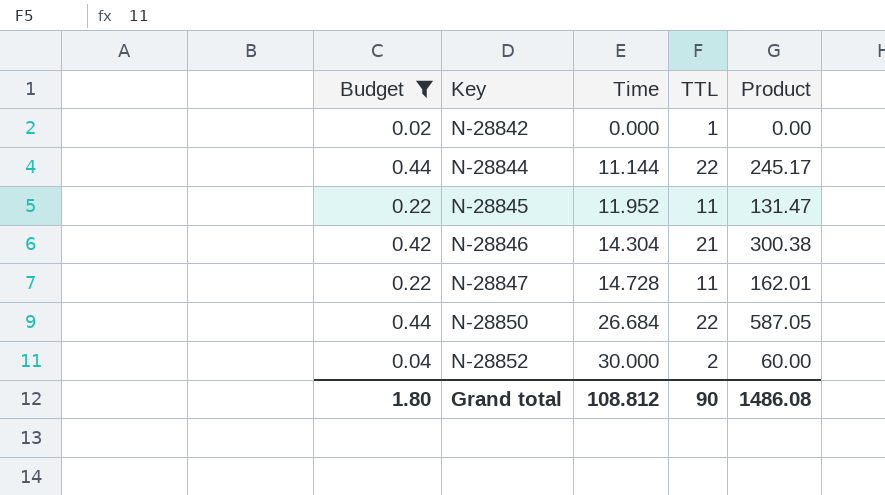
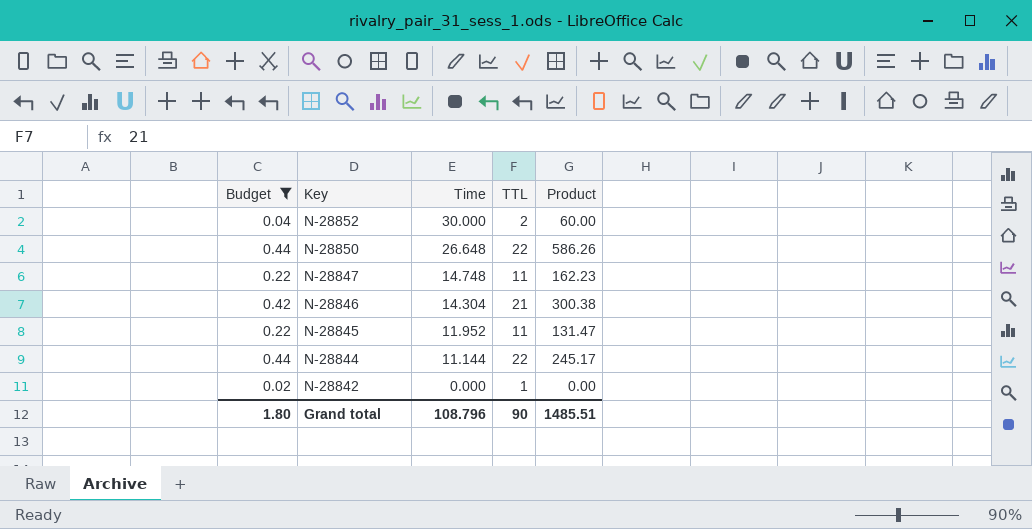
row order: Key ascending -> Key descending
N-28850 | Time: 26.684 -> 26.648
N-28850 | Product: 587.05 -> 586.26
N-28847 | Time: 14.728 -> 14.748
N-28847 | Product: 162.01 -> 162.23
Grand total | Time: 108.812 -> 108.796
Grand total | Product: 1486.08 -> 1485.51

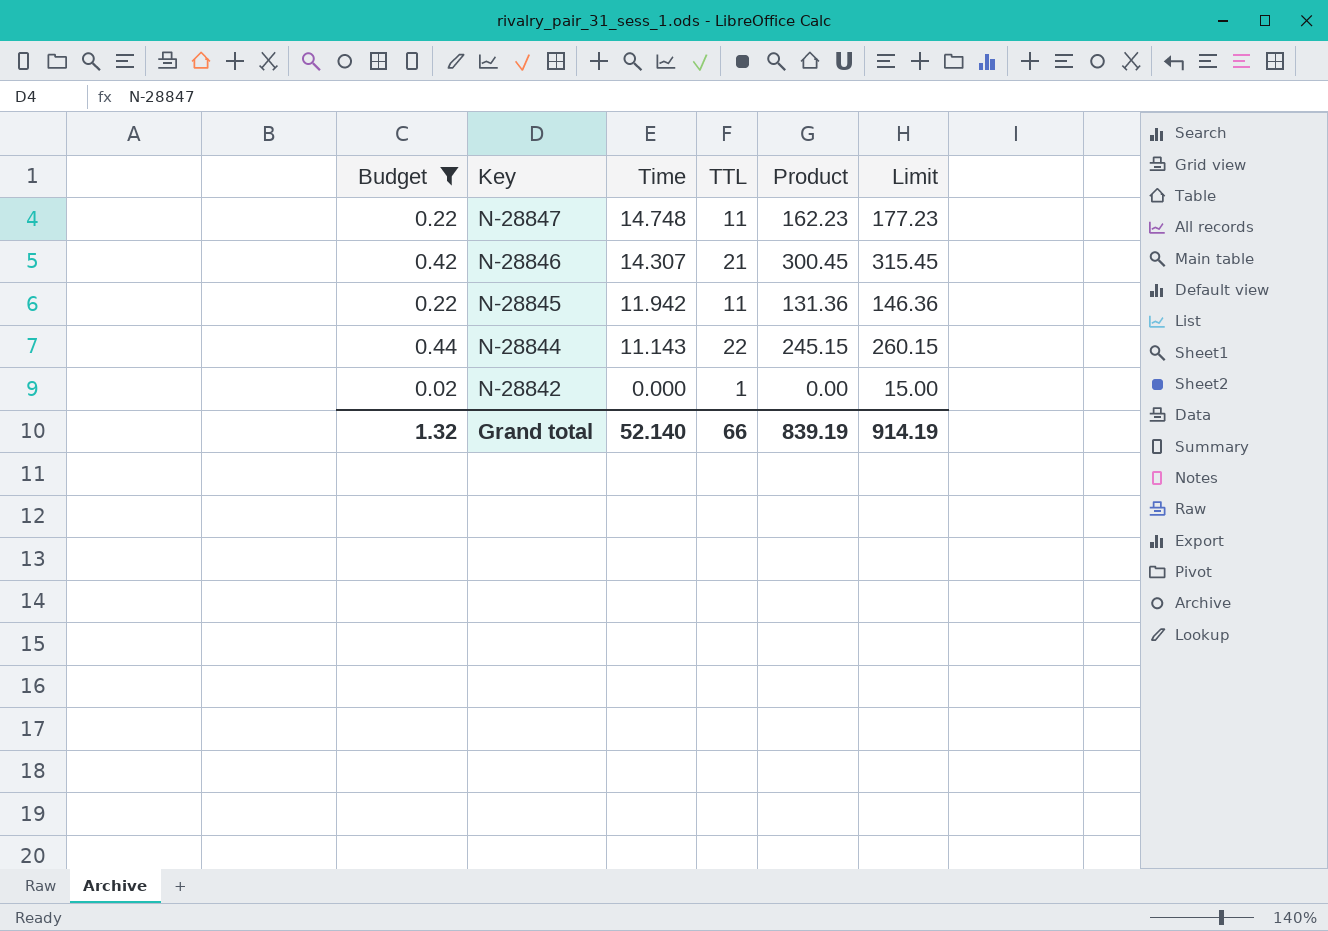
column Limit | formula: none -> [Product] + 15
row N-28852: 0.04 | 30.000 | 2 | 60.00 -> none
row N-28850: 0.44 | 26.648 | 22 | 586.26 -> none
N-28846 | Time: 14.304 -> 14.307
N-28846 | Product: 300.38 -> 300.45
N-28845 | Time: 11.952 -> 11.942
N-28845 | Product: 131.47 -> 131.36
N-28844 | Time: 11.144 -> 11.143
N-28844 | Product: 245.17 -> 245.15
Grand total | Budget: 1.80 -> 1.32
Grand total | Time: 108.796 -> 52.140
Grand total | TTL: 90 -> 66
Grand total | Product: 1485.51 -> 839.19

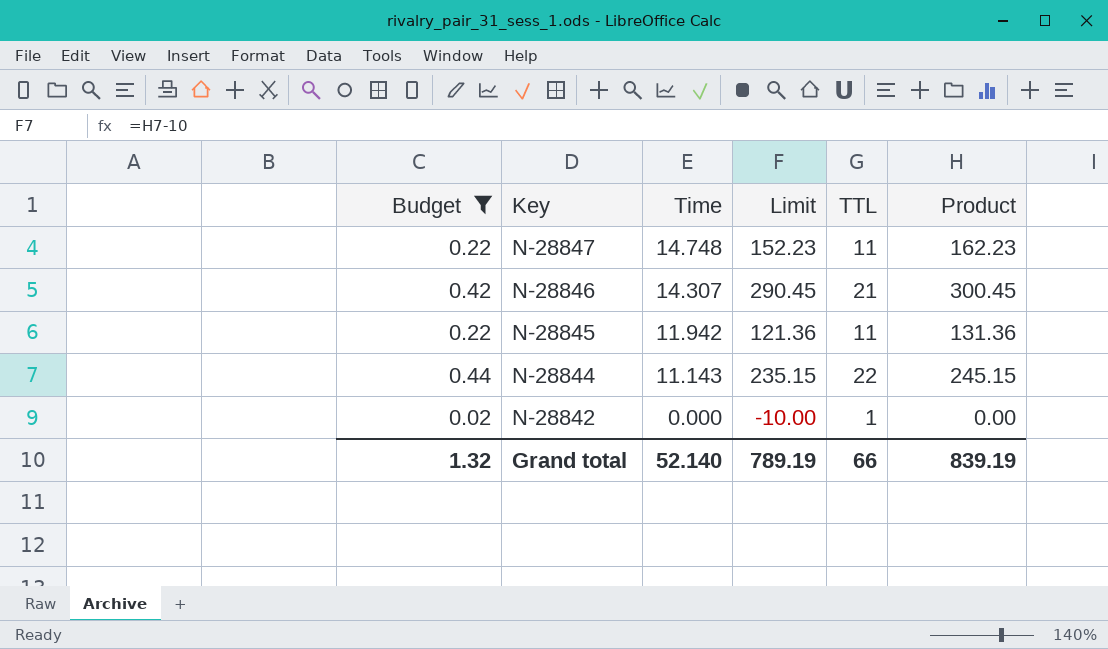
column Limit | formula: [Product] + 15 -> [Product] - 10
column Limit | position: 6 -> 4
Grand total | Limit: 914.19 -> 789.19

